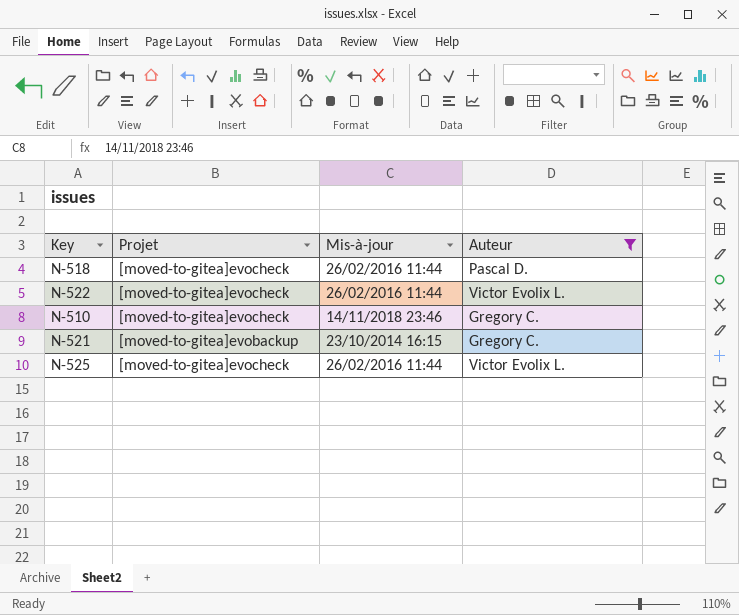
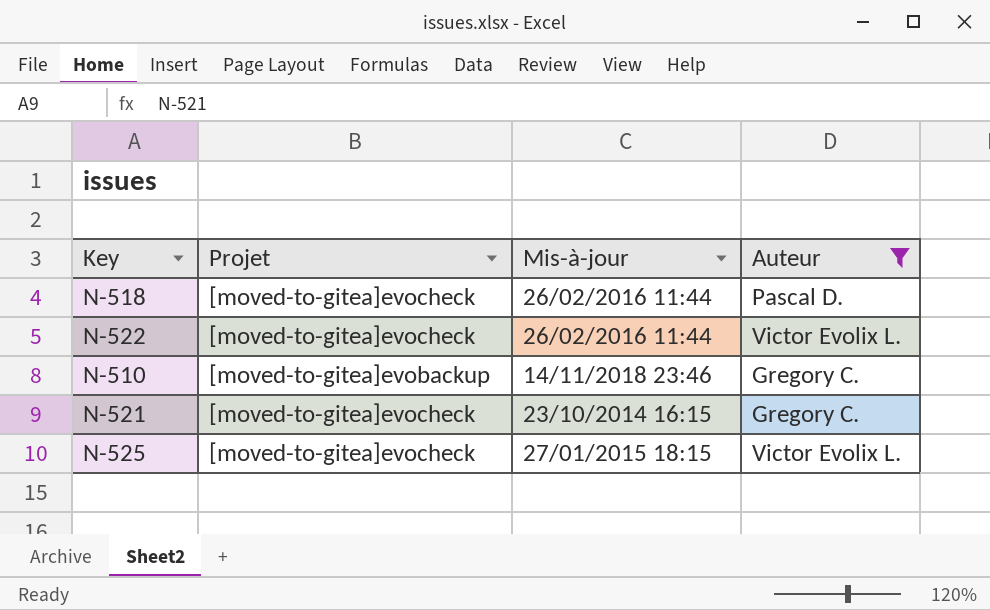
N-510 | Projet: [moved-to-gitea]evocheck -> [moved-to-gitea]evobackup
N-521 | Projet: [moved-to-gitea]evobackup -> [moved-to-gitea]evocheck
N-525 | Mis-à-jour: 26/02/2016 11:44 -> 27/01/2015 18:15

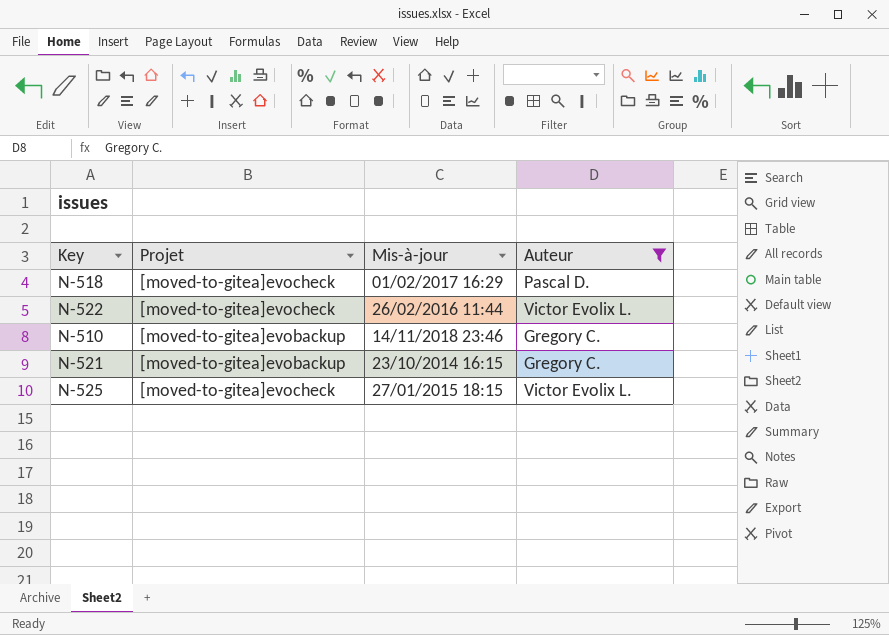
N-518 | Mis-à-jour: 26/02/2016 11:44 -> 01/02/2017 16:29
N-521 | Projet: [moved-to-gitea]evocheck -> [moved-to-gitea]evobackup

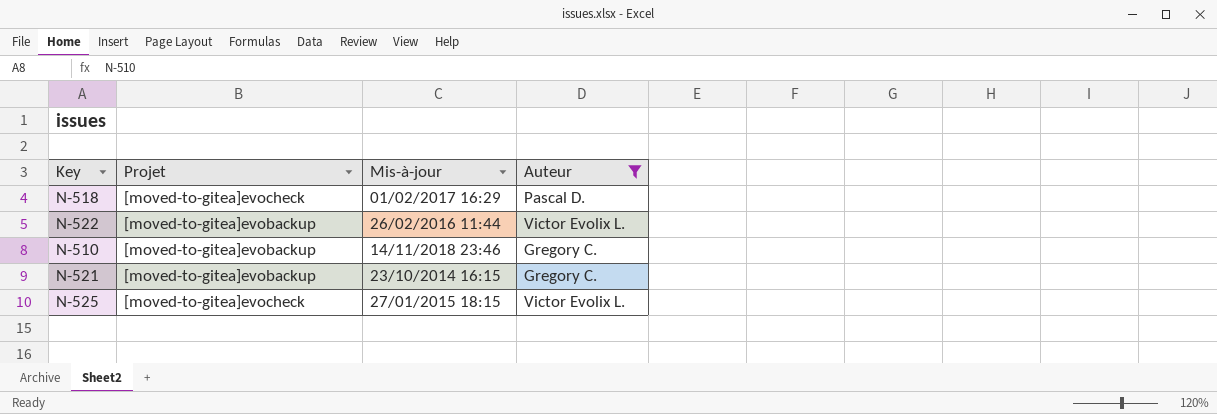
N-522 | Projet: [moved-to-gitea]evocheck -> [moved-to-gitea]evobackup

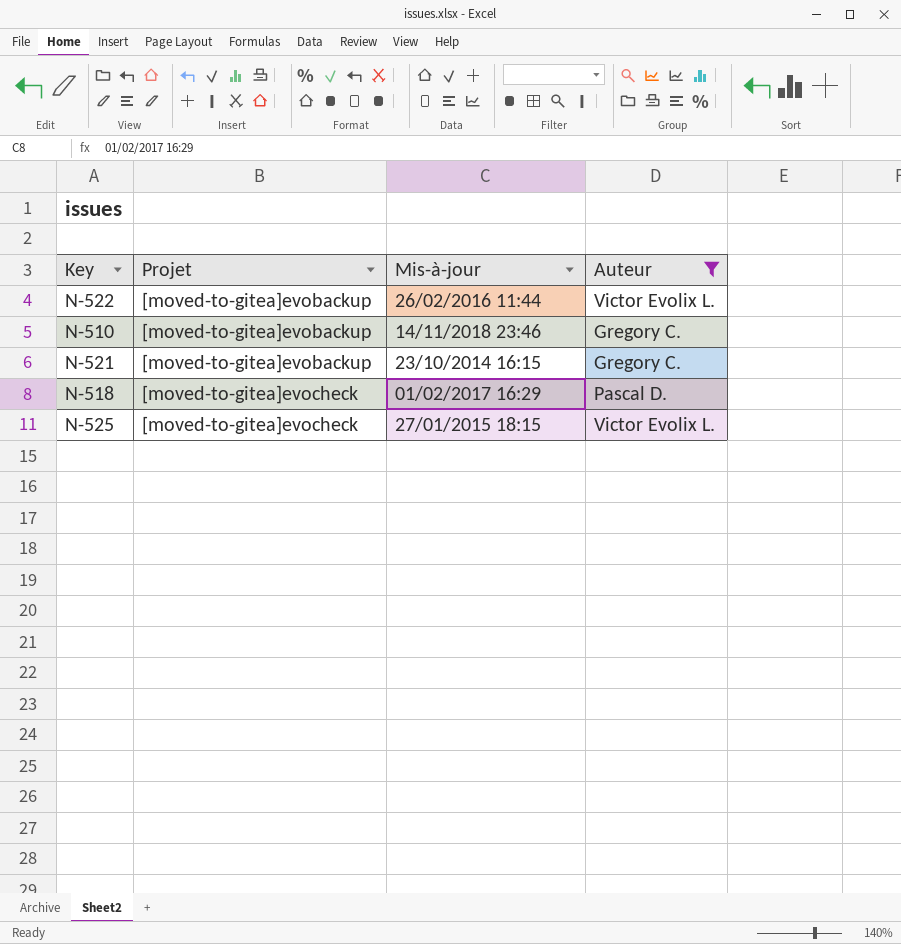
row order: none -> Projet ascending

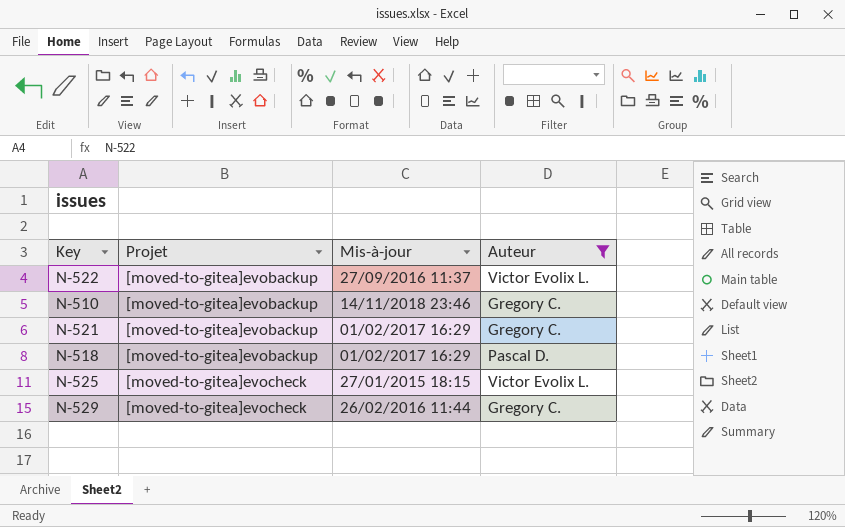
N-522 | Mis-à-jour: 26/02/2016 11:44 -> 27/09/2016 11:37
N-521 | Mis-à-jour: 23/10/2014 16:15 -> 01/02/2017 16:29
N-518 | Projet: [moved-to-gitea]evocheck -> [moved-to-gitea]evobackup
row N-529: none -> [moved-to-gitea]evocheck | 26/02/2016 11:44 | Gregory C.

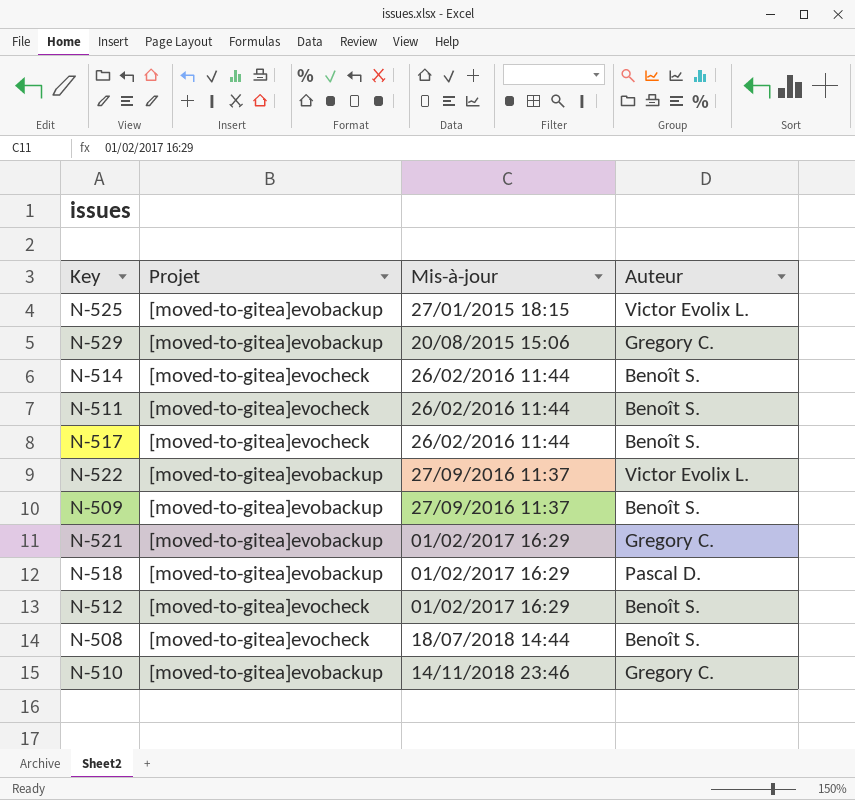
filter: Auteur != Benoît S. -> none
row order: Projet ascending -> Mis-à-jour ascending
N-525 | Projet: [moved-to-gitea]evocheck -> [moved-to-gitea]evobackup
N-529 | Projet: [moved-to-gitea]evocheck -> [moved-to-gitea]evobackup
N-529 | Mis-à-jour: 26/02/2016 11:44 -> 20/08/2015 15:06

